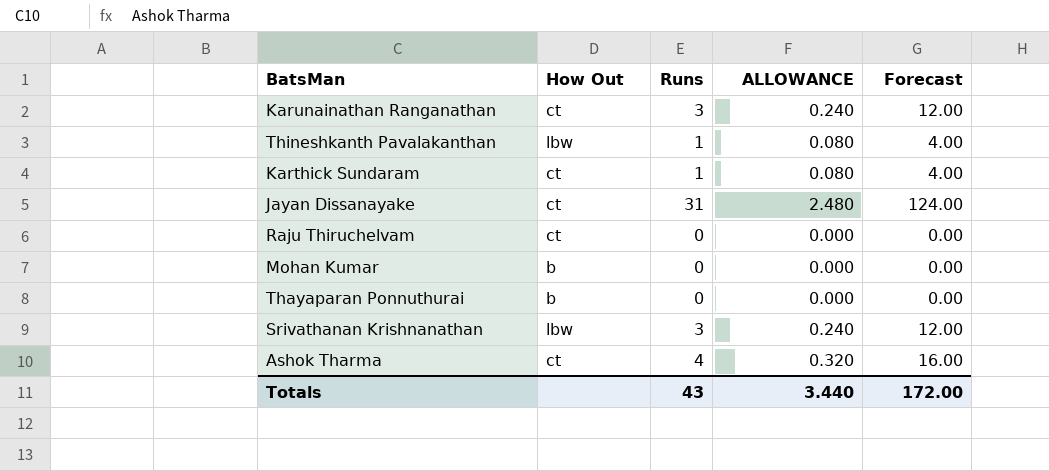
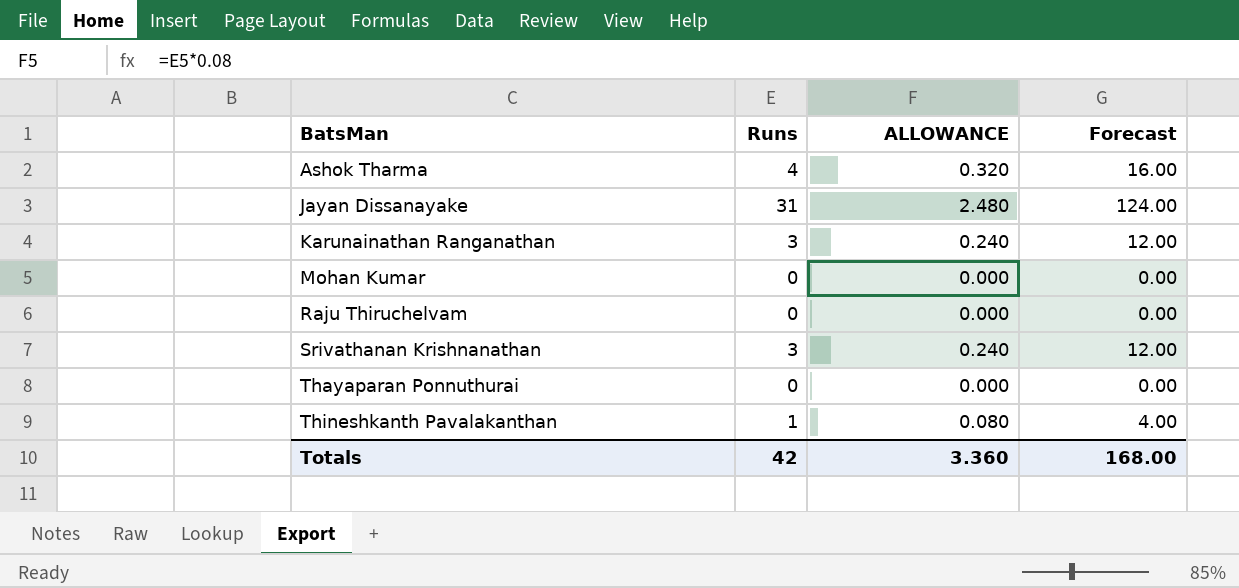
row order: none -> BatsMan ascending
column How Out | position: 2 -> none
row Karthick Sundaram: ct | 1 | 0.080 | 4.00 -> none
Totals | Runs: 43 -> 42
Totals | ALLOWANCE: 3.440 -> 3.360
Totals | Forecast: 172.00 -> 168.00

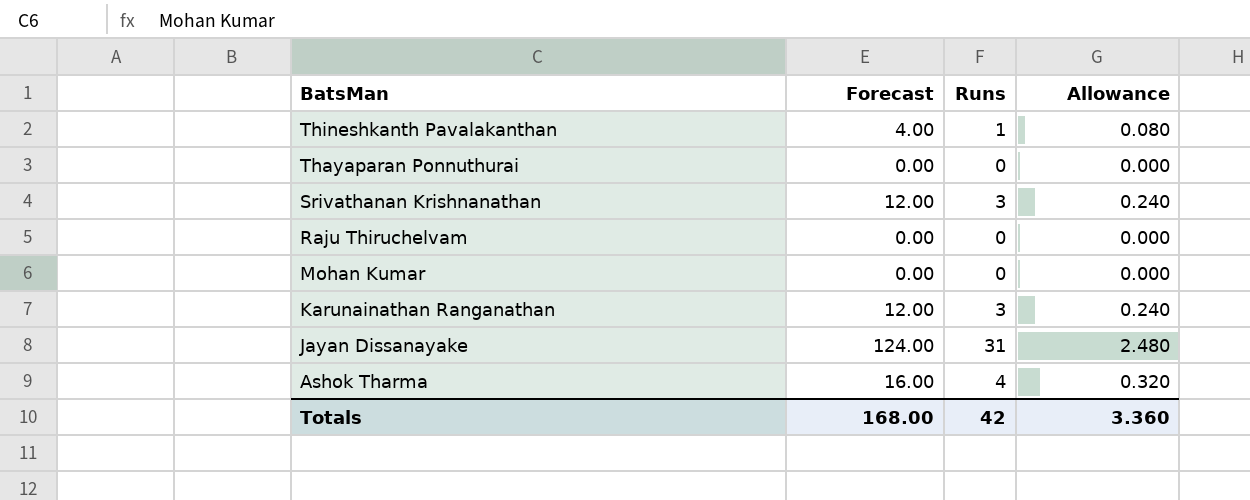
row order: BatsMan ascending -> BatsMan descending
column Forecast | position: 4 -> 2
column name: ALLOWANCE -> Allowance

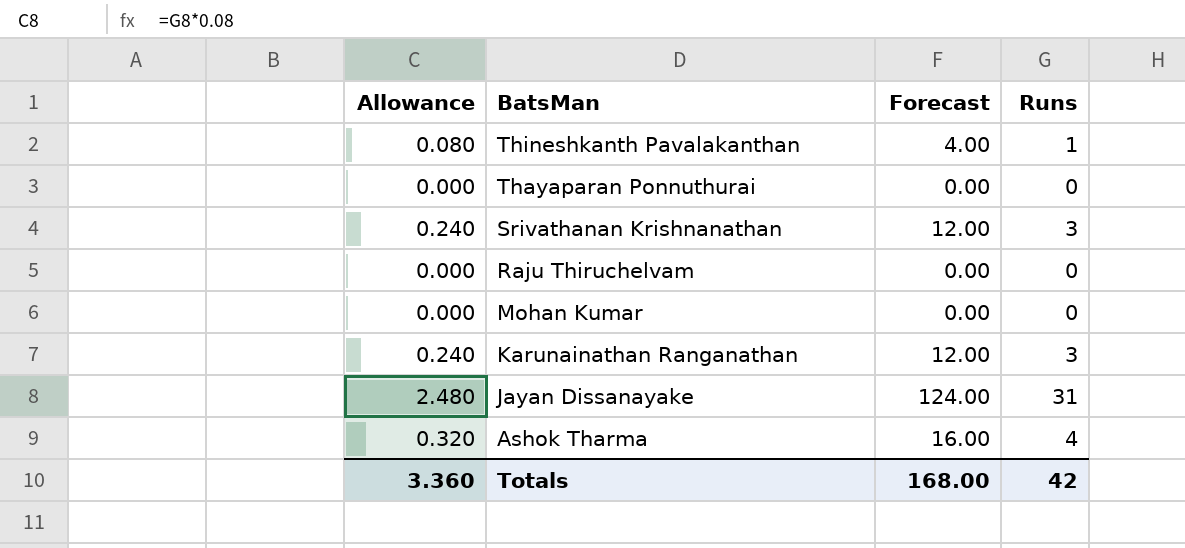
column Allowance | position: 4 -> 1

